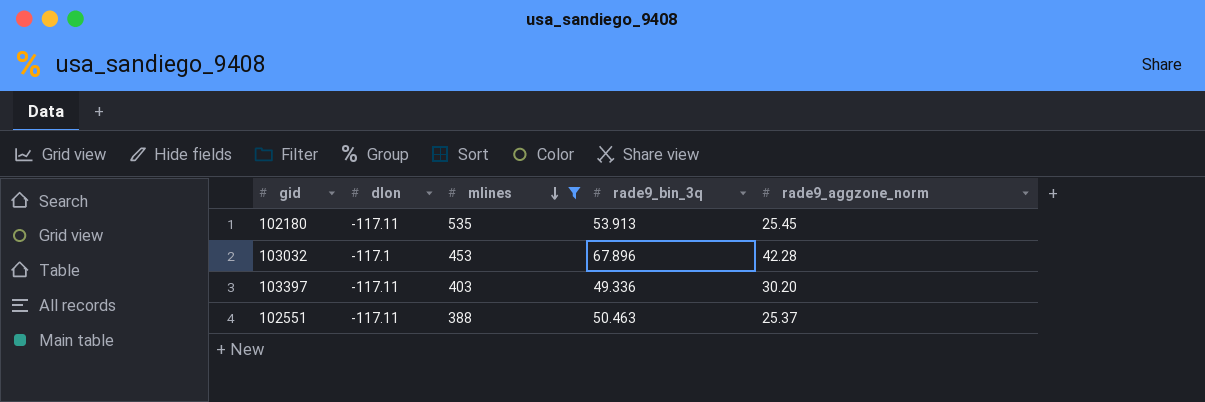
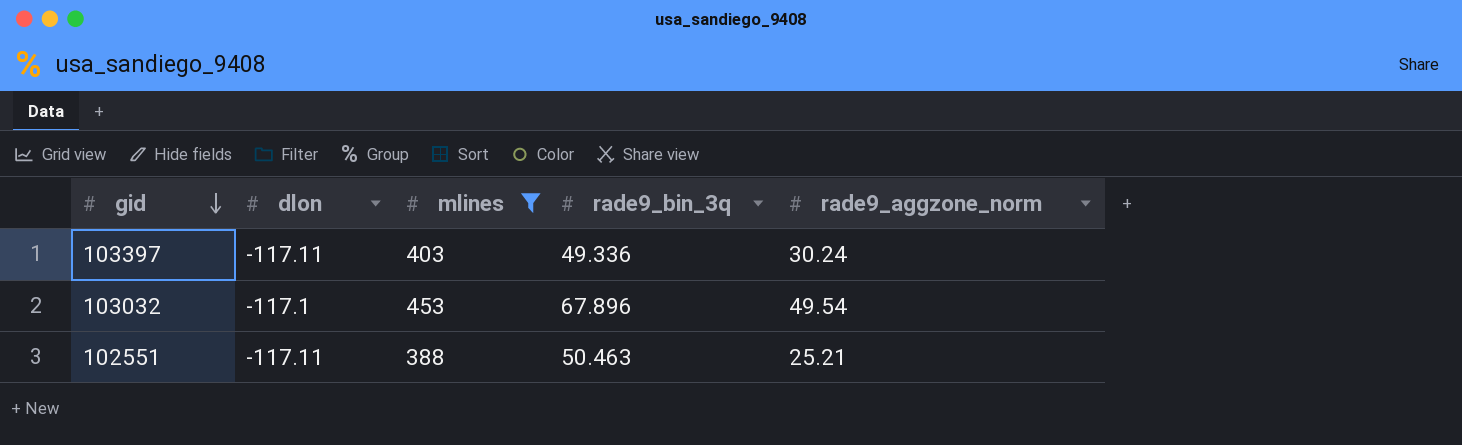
row order: mlines descending -> gid descending
row 102180: -117.11 | 535 | 53.913 | 25.45 -> none
103397 | rade9_aggzone_norm: 30.20 -> 30.24
103032 | rade9_aggzone_norm: 42.28 -> 49.54
102551 | rade9_aggzone_norm: 25.37 -> 25.21

